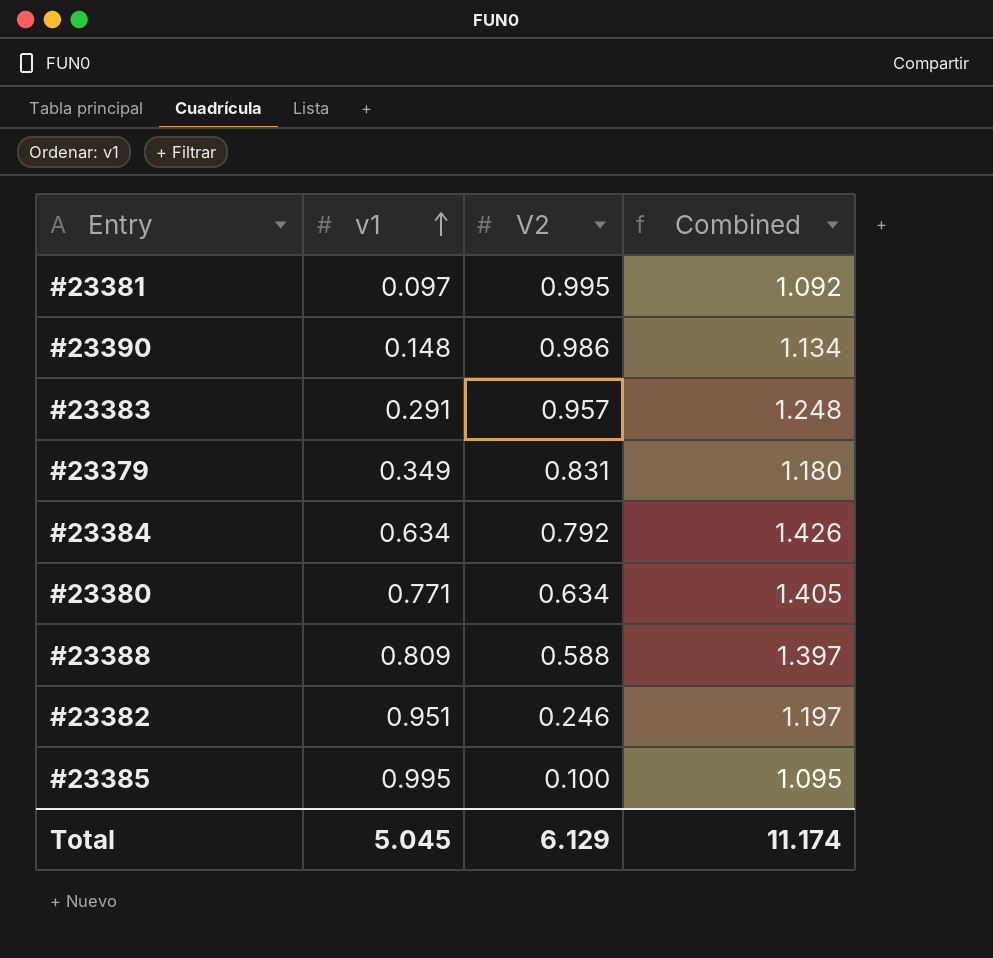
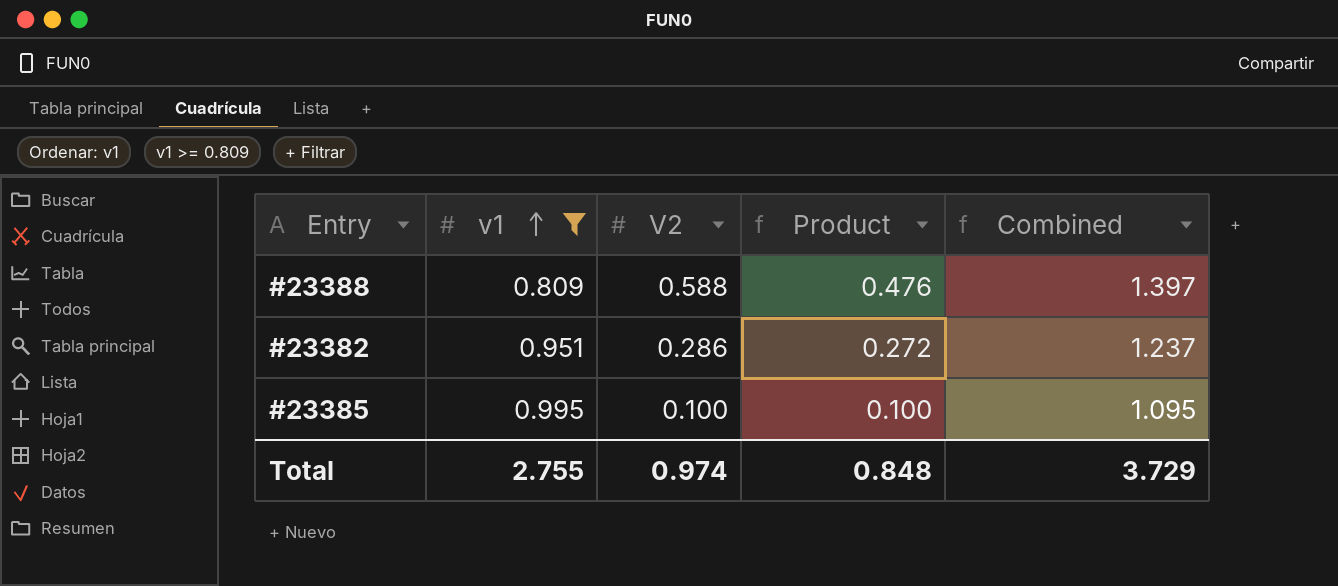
filter: none -> v1 >= 0.809
column Product | formula: none -> [v1] * [V2]
#23382 | V2: 0.246 -> 0.286
#23382 | Combined: 1.197 -> 1.237
Total | v1: 5.045 -> 2.755
Total | V2: 6.129 -> 0.974
Total | Combined: 11.174 -> 3.729

